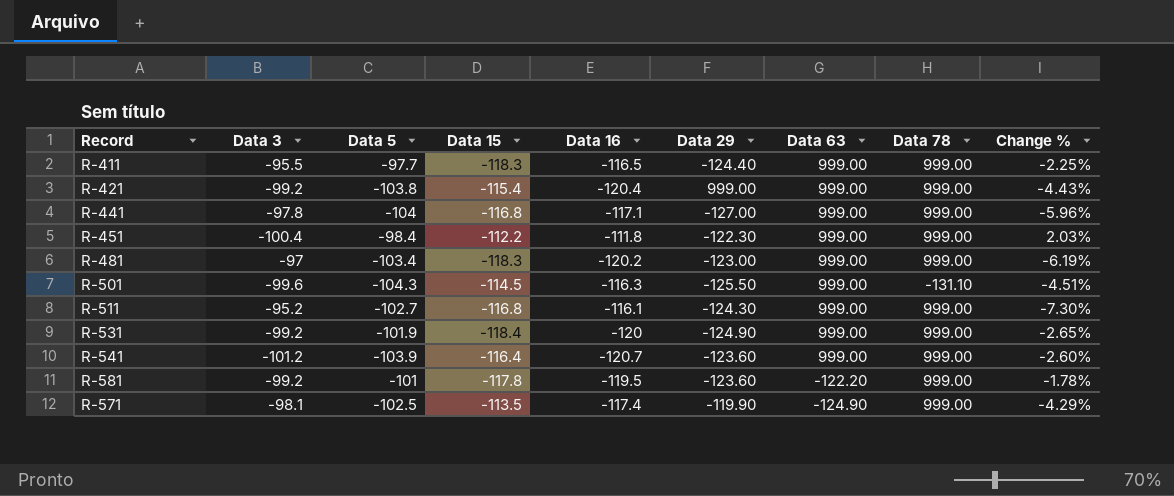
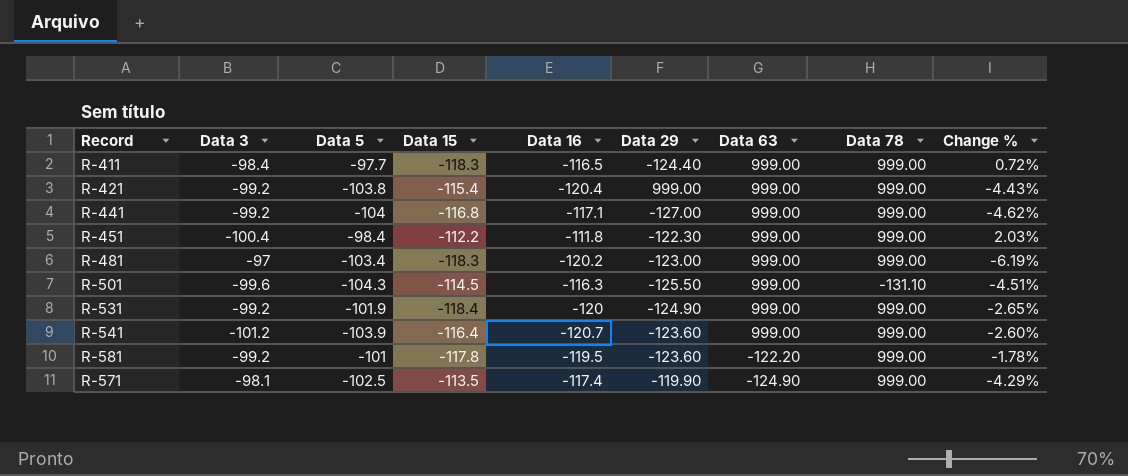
row R-511: -95.2 | -102.7 | -116.8 | -116.1 | -124.30 | 999.00 | 999.00 | -7.30% -> none
R-411 | Data 3: -95.5 -> -98.4
R-411 | Change %: -2.25% -> 0.72%
R-441 | Data 3: -97.8 -> -99.2
R-441 | Change %: -5.96% -> -4.62%

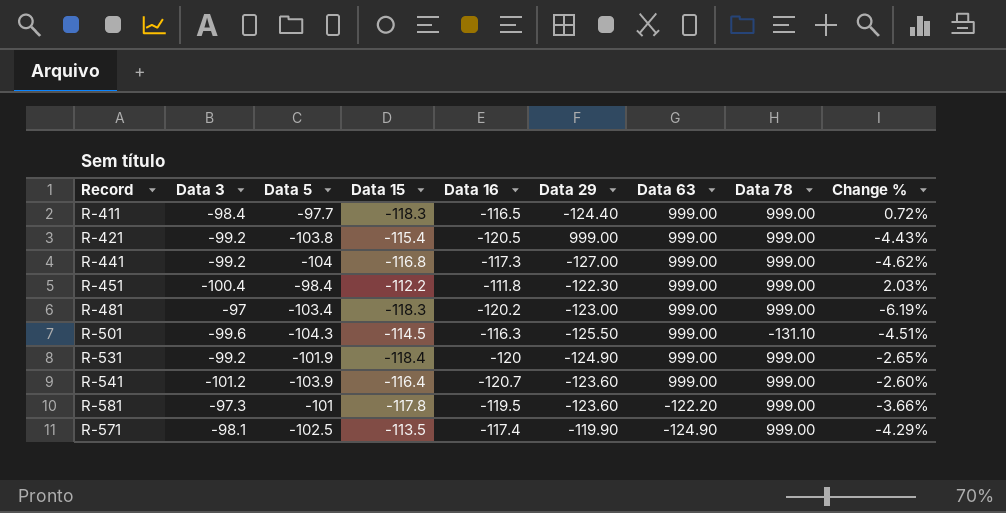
R-421 | Data 16: -120.4 -> -120.5
R-441 | Data 16: -117.1 -> -117.3
R-581 | Data 3: -99.2 -> -97.3
R-581 | Change %: -1.78% -> -3.66%

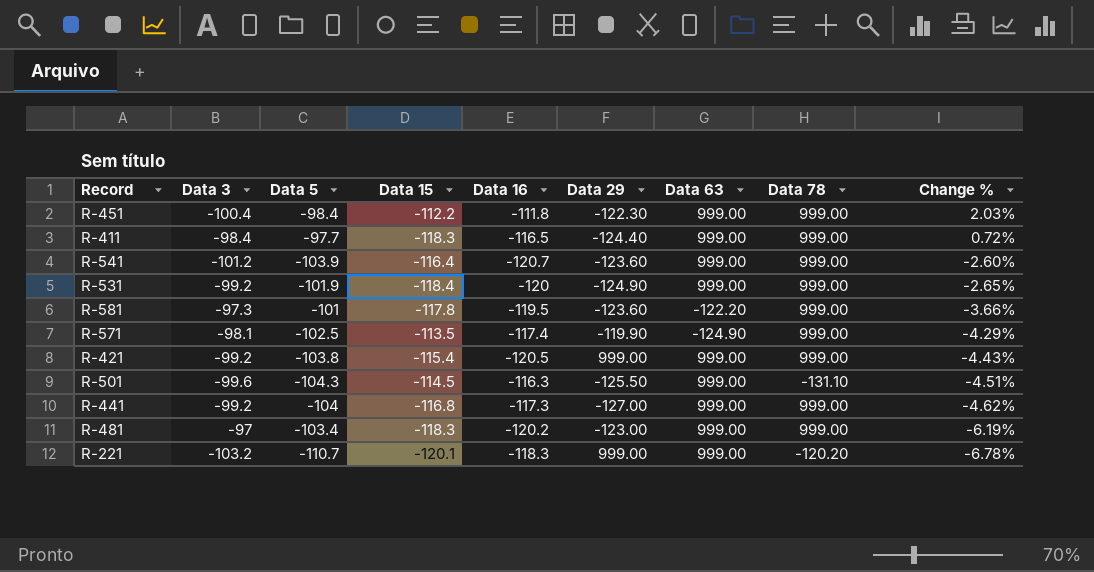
row order: Data 63 descending -> Change % descending
row R-221: none -> -103.2 | -110.7 | -120.1 | -118.3 | 999.00 | 999.00 | -120.20 | -6.78%

